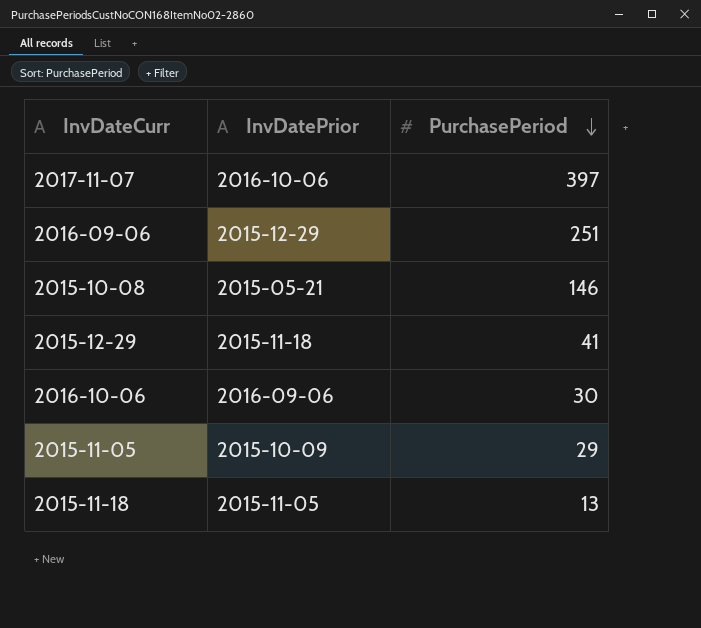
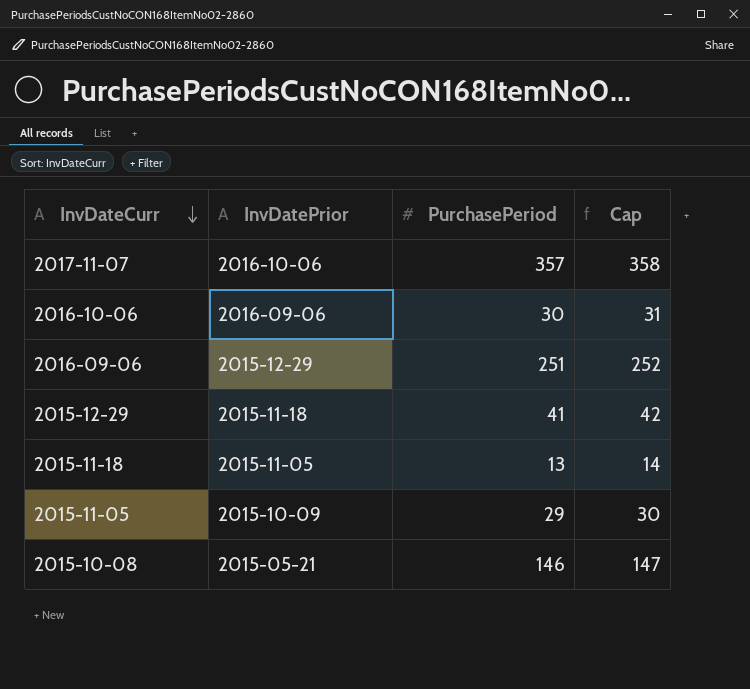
row order: PurchasePeriod descending -> InvDateCurr descending
column Cap | formula: none -> [PurchasePeriod] + 1
2017-11-07 | PurchasePeriod: 397 -> 357

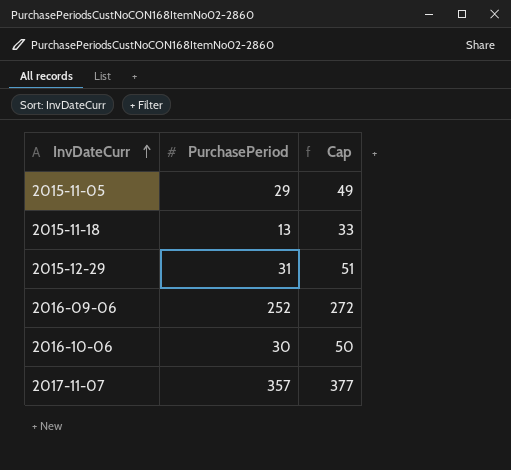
row order: InvDateCurr descending -> InvDateCurr ascending
column InvDatePrior | position: 2 -> none
column Cap | formula: [PurchasePeriod] + 1 -> [PurchasePeriod] + 20
row 2015-10-08: 2015-05-21 | 146 | 147 -> none
2015-12-29 | PurchasePeriod: 41 -> 31
2016-09-06 | PurchasePeriod: 251 -> 252

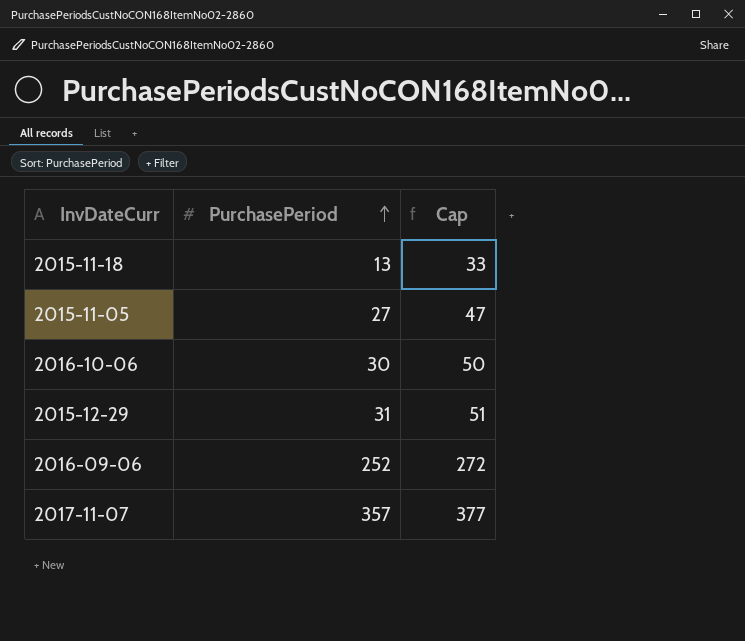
row order: InvDateCurr ascending -> PurchasePeriod ascending
2015-11-05 | PurchasePeriod: 29 -> 27
2015-11-05 | Cap: 49 -> 47

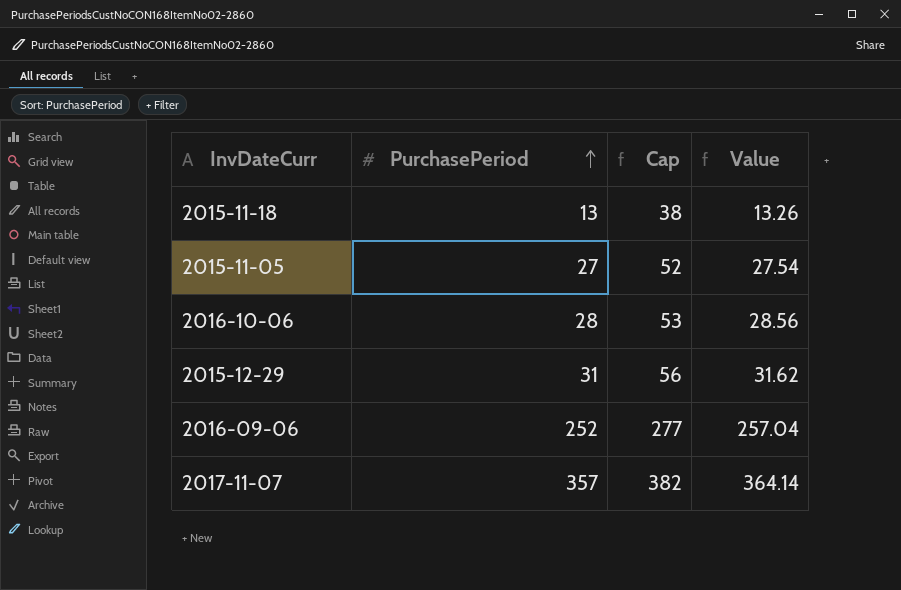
column Cap | formula: [PurchasePeriod] + 20 -> [PurchasePeriod] + 25
column Value | formula: none -> [PurchasePeriod] * 1.02
2016-10-06 | PurchasePeriod: 30 -> 28

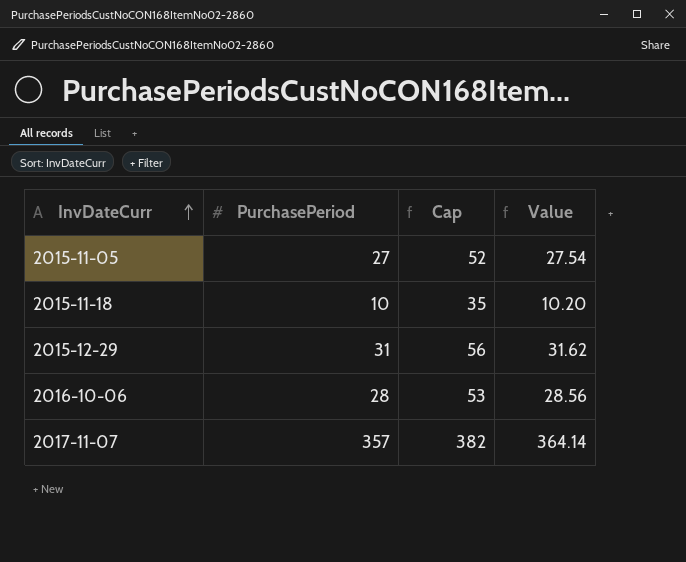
row order: PurchasePeriod ascending -> InvDateCurr ascending
row 2016-09-06: 252 | 277 | 257.04 -> none
2015-11-18 | PurchasePeriod: 13 -> 10
2015-11-18 | Cap: 38 -> 35
2015-11-18 | Value: 13.26 -> 10.20

